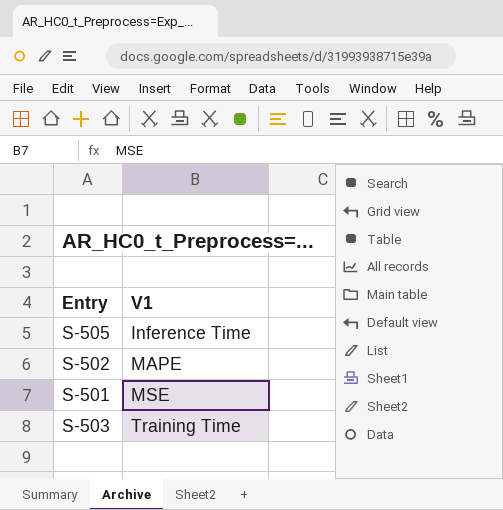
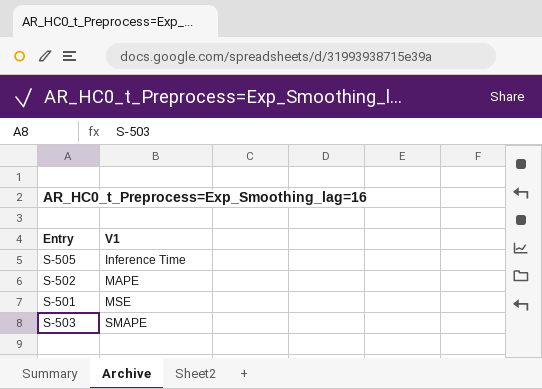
S-503 | V1: Training Time -> SMAPE

